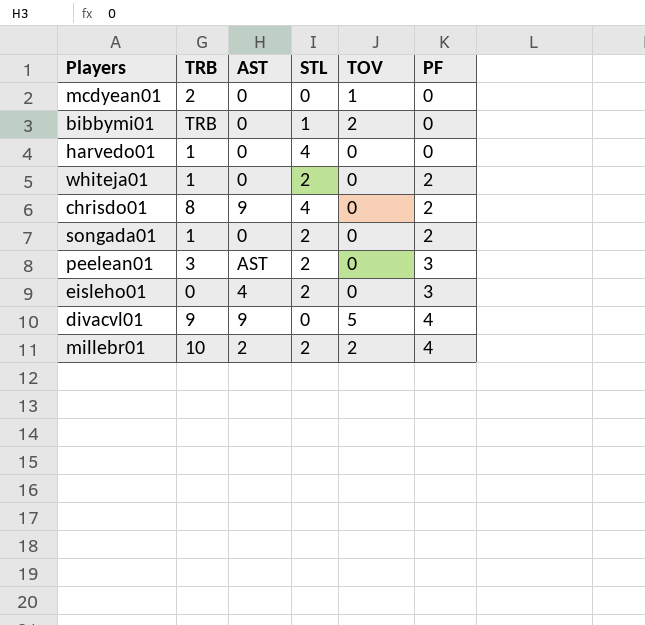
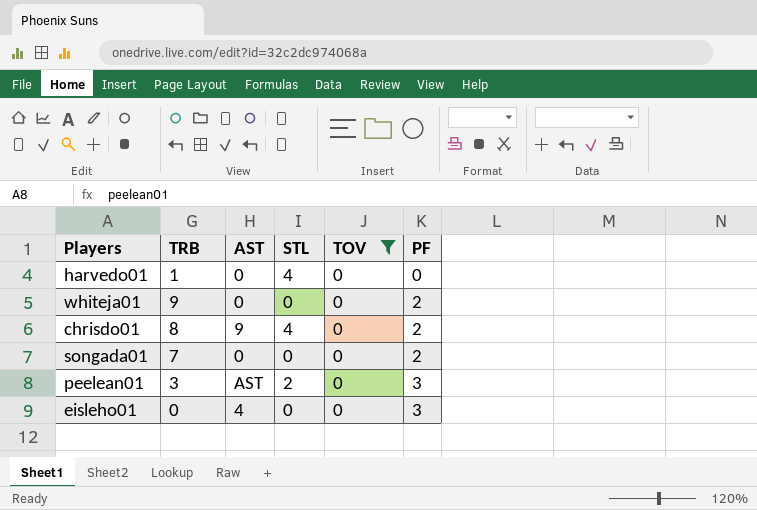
filter: none -> TOV = 0
whiteja01 | TRB: 1 -> 9
whiteja01 | STL: 2 -> 0
songada01 | TRB: 1 -> 7
songada01 | STL: 2 -> 0
eisleho01 | STL: 2 -> 0

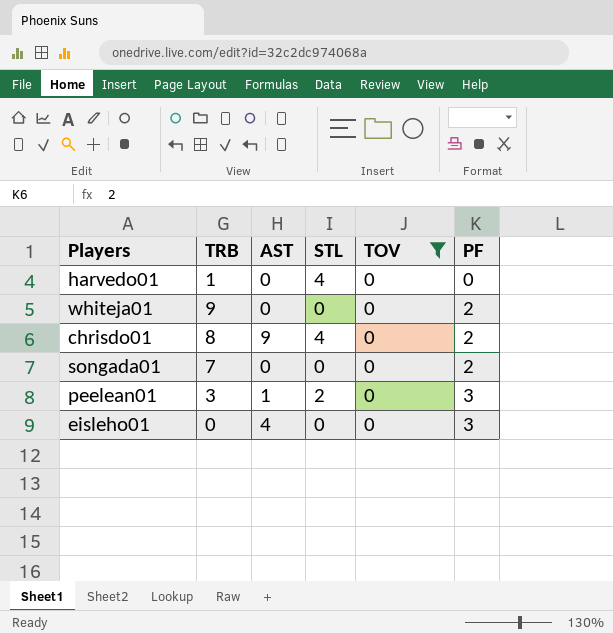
peelean01 | AST: AST -> 1

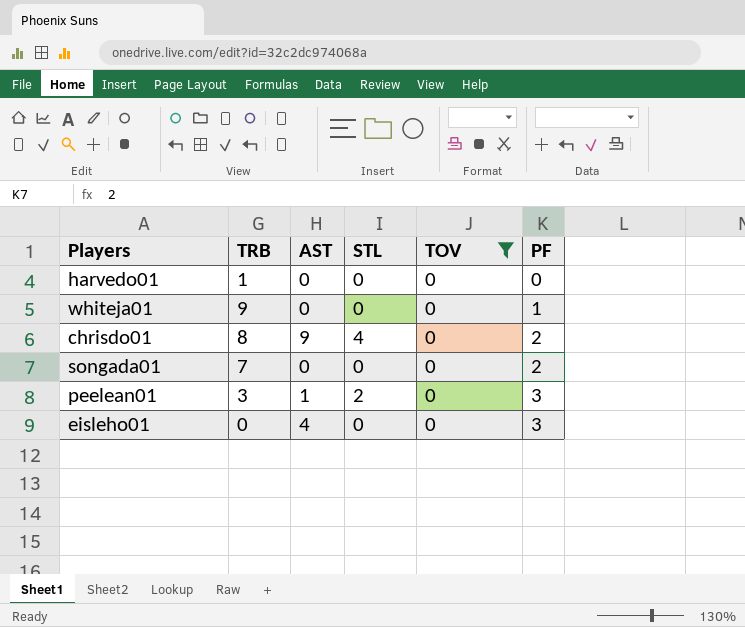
harvedo01 | STL: 4 -> 0
whiteja01 | PF: 2 -> 1

